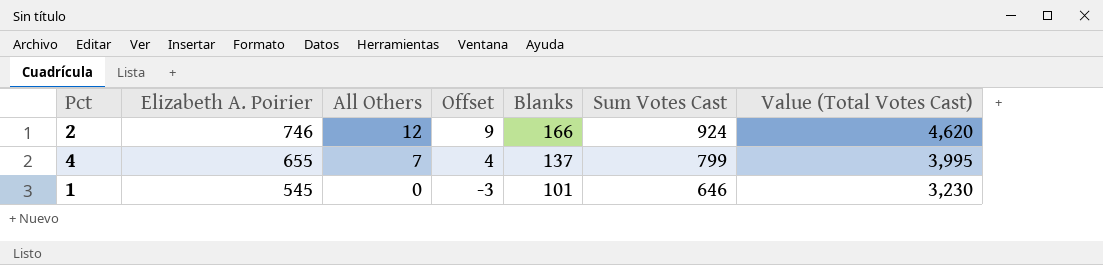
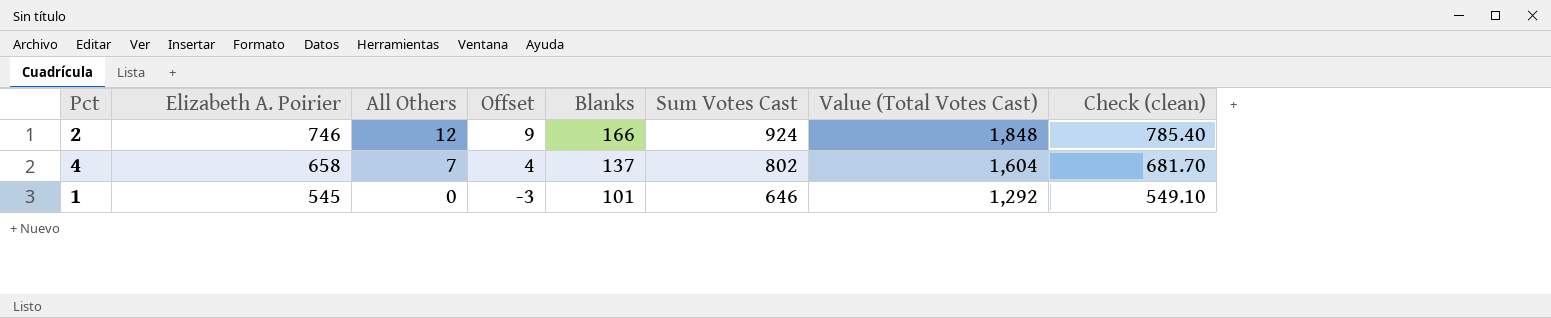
column Value (Total Votes Cast) | formula: [Sum Votes Cast] * 5 -> [Sum Votes Cast] * 2
column Check (clean) | formula: none -> [Sum Votes Cast] * 0.85
4 | Elizabeth A. Poirier: 655 -> 658
4 | Sum Votes Cast: 799 -> 802

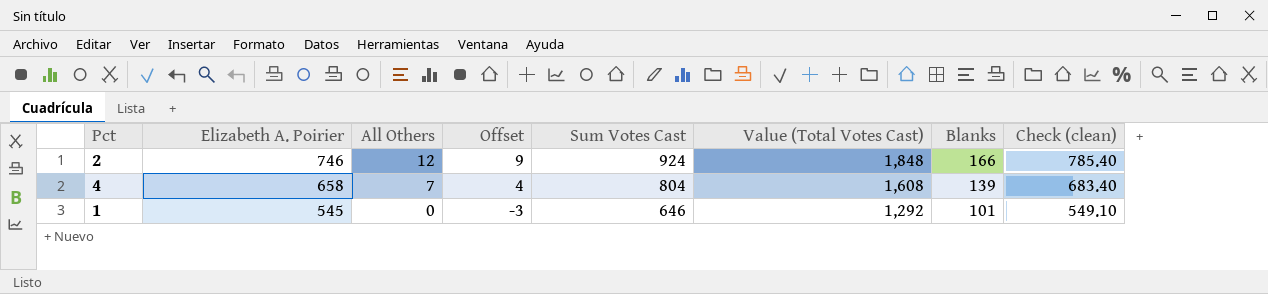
column Blanks | position: 5 -> 7
4 | Sum Votes Cast: 802 -> 804
4 | Value (Total Votes Cast): 1,604 -> 1,608
4 | Blanks: 137 -> 139
4 | Check (clean): 681.70 -> 683.40

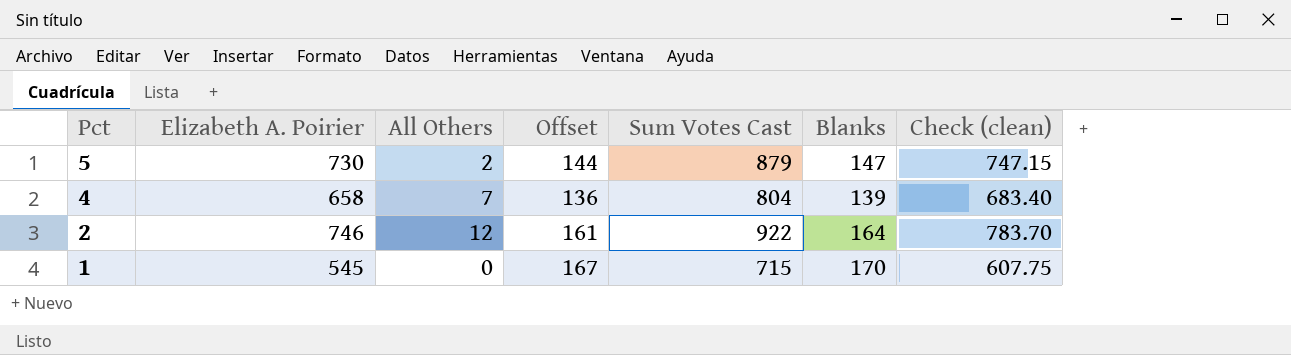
row order: Elizabeth A. Poirier descending -> Pct descending
column Value (Total Votes Cast) | formula: [Sum Votes Cast] * 2 -> none
column Offset | formula: [All Others] - 3 -> [Blanks] - 3
row 5: none -> 730 | 2 | 144 | 879 | 147 | 747.15
2 | Sum Votes Cast: 924 -> 922
2 | Blanks: 166 -> 164
2 | Check (clean): 785.40 -> 783.70
1 | Sum Votes Cast: 646 -> 715
1 | Blanks: 101 -> 170
1 | Check (clean): 549.10 -> 607.75

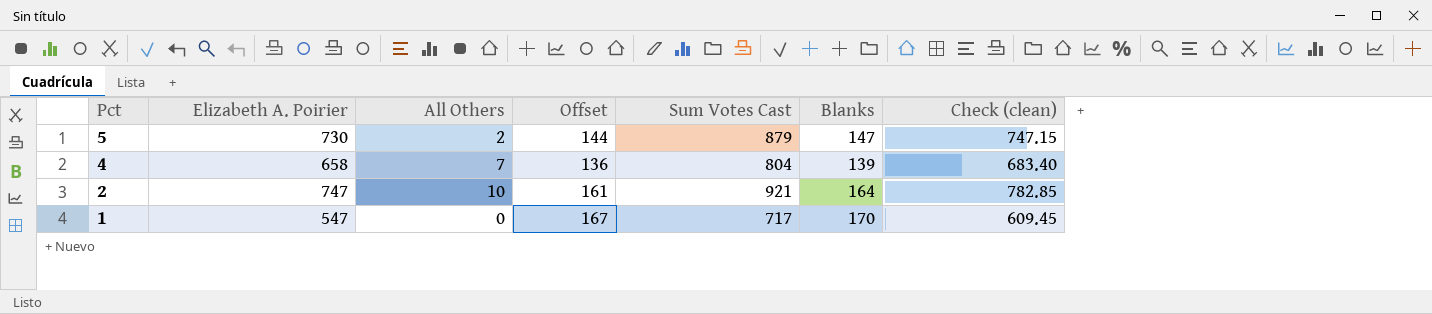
2 | Elizabeth A. Poirier: 746 -> 747
2 | All Others: 12 -> 10
2 | Sum Votes Cast: 922 -> 921
2 | Check (clean): 783.70 -> 782.85
1 | Elizabeth A. Poirier: 545 -> 547
1 | Sum Votes Cast: 715 -> 717
1 | Check (clean): 607.75 -> 609.45

